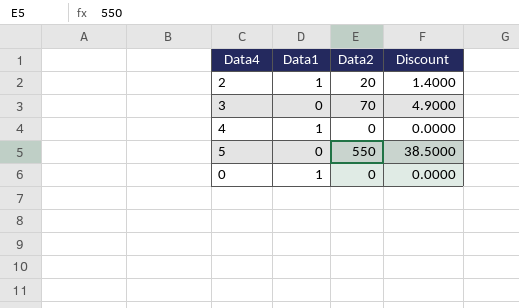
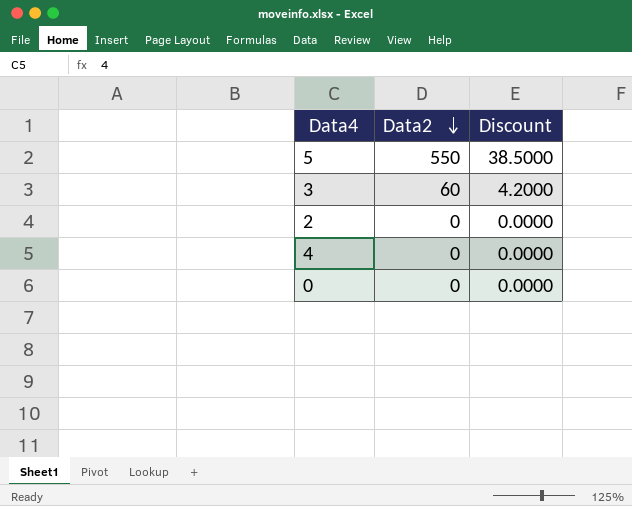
row order: none -> Data2 descending
column Data1 | position: 2 -> none
3 | Data2: 70 -> 60
3 | Discount: 4.9000 -> 4.2000
2 | Data2: 20 -> 0
2 | Discount: 1.4000 -> 0.0000

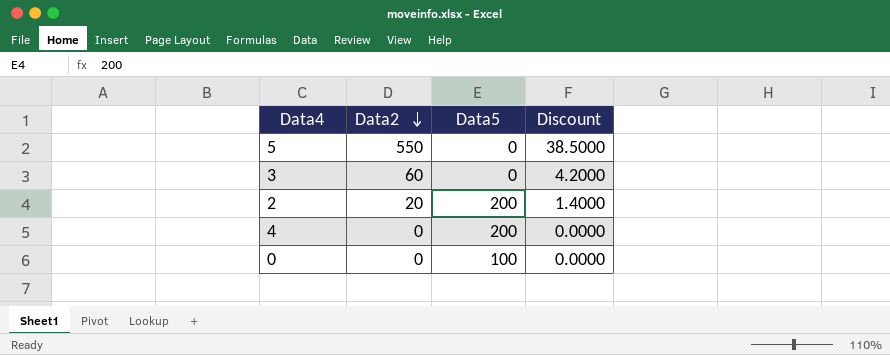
column Data5 | position: none -> 3
2 | Data2: 0 -> 20
2 | Discount: 0.0000 -> 1.4000

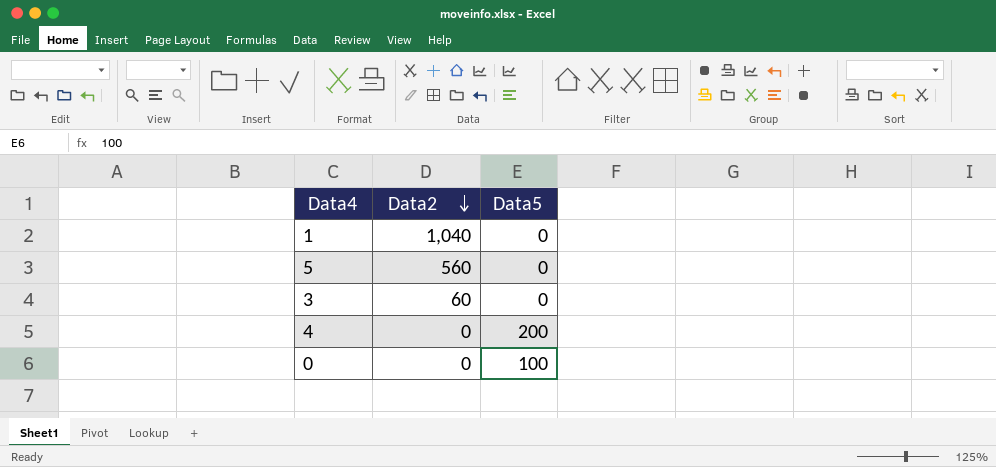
column Discount | formula: [Data2] * 0.07 -> none
row 2: 20 | 200 | 1.4000 -> none
row 1: none -> 1,040 | 0
5 | Data2: 550 -> 560

